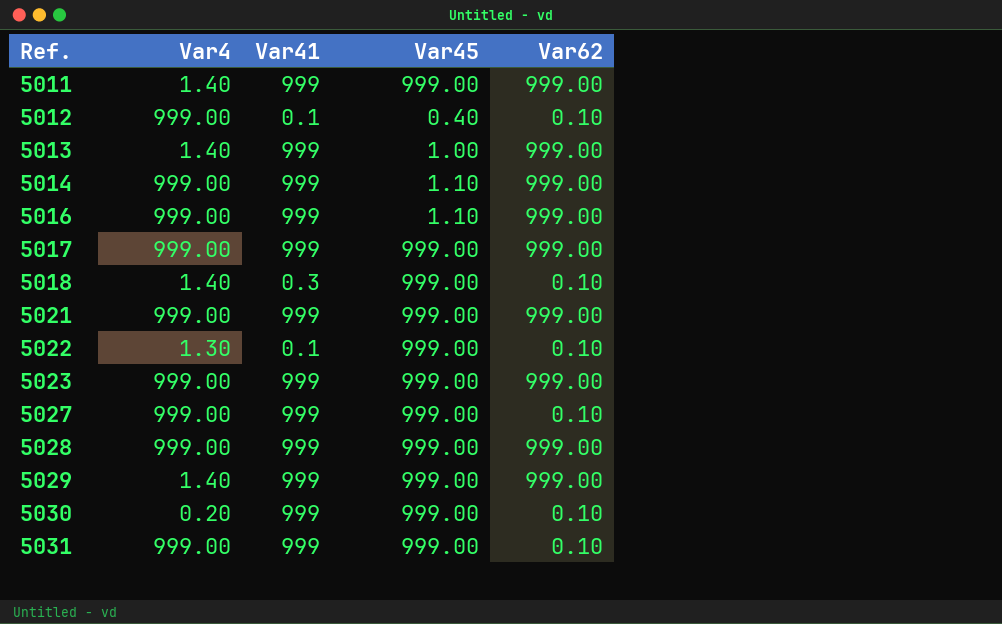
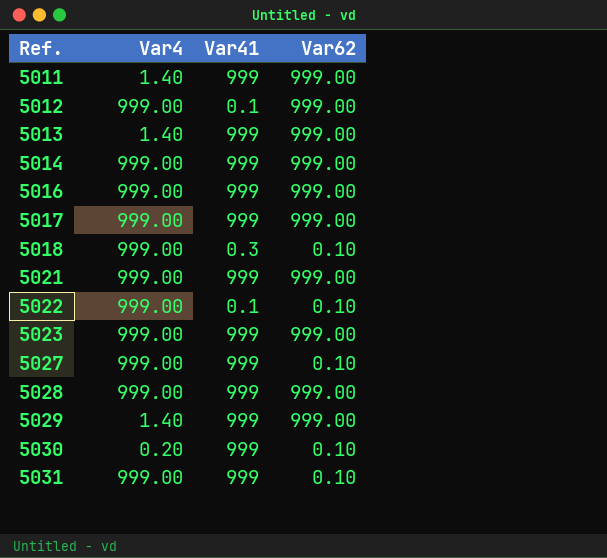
column Var45 | position: 4 -> none
5012 | Var62: 0.10 -> 999.00
5018 | Var4: 1.40 -> 999.00
5022 | Var4: 1.30 -> 999.00

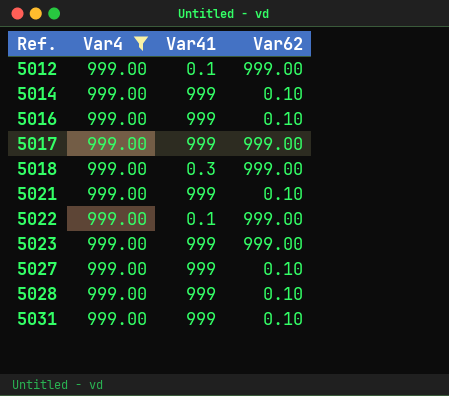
filter: none -> Var4 = 999.00
5014 | Var62: 999.00 -> 0.10
5016 | Var62: 999.00 -> 0.10
5018 | Var62: 0.10 -> 999.00
5021 | Var62: 999.00 -> 0.10
5022 | Var62: 0.10 -> 999.00
5028 | Var62: 999.00 -> 0.10

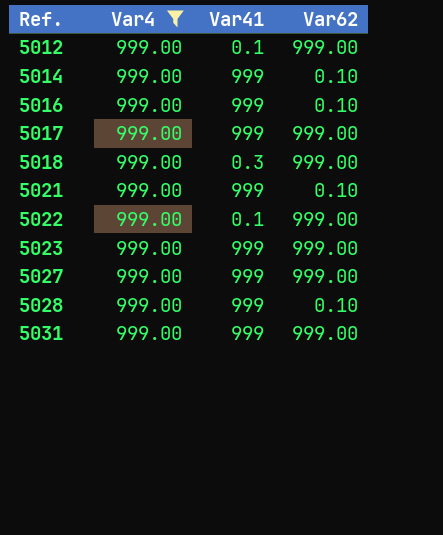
5027 | Var62: 0.10 -> 999.00
5031 | Var62: 0.10 -> 999.00

